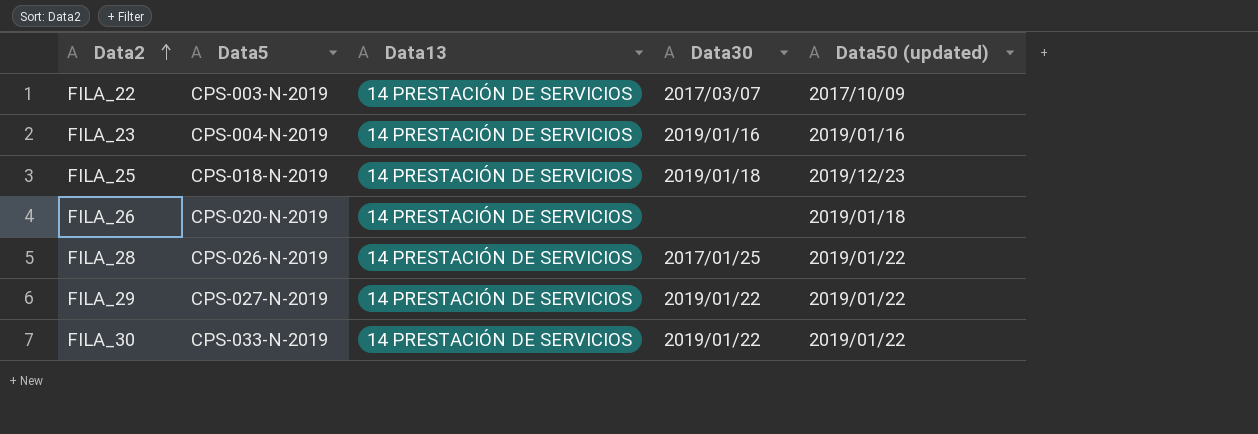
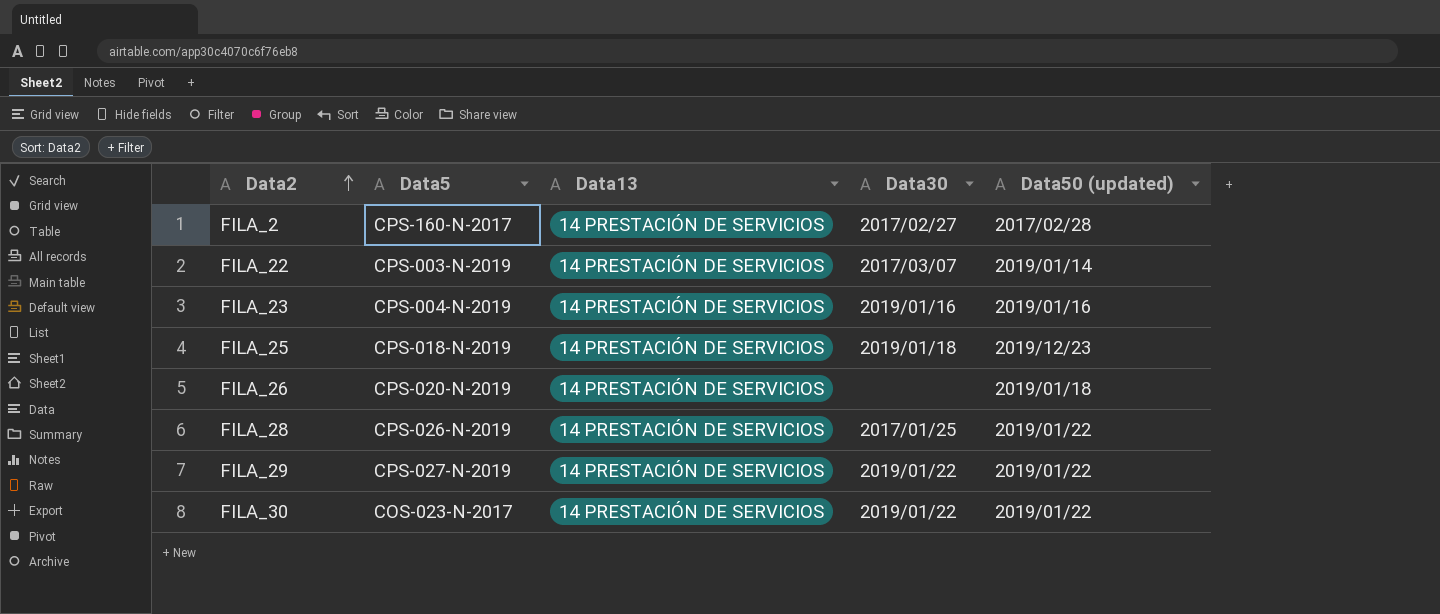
row FILA_2: none -> CPS-160-N-2017 | 14 PRESTACIÓN DE SERVICIOS | 2017/02/27 | 2017/02/28
FILA_22 | Data50 (updated): 2017/10/09 -> 2019/01/14
FILA_30 | Data5: CPS-033-N-2019 -> COS-023-N-2017

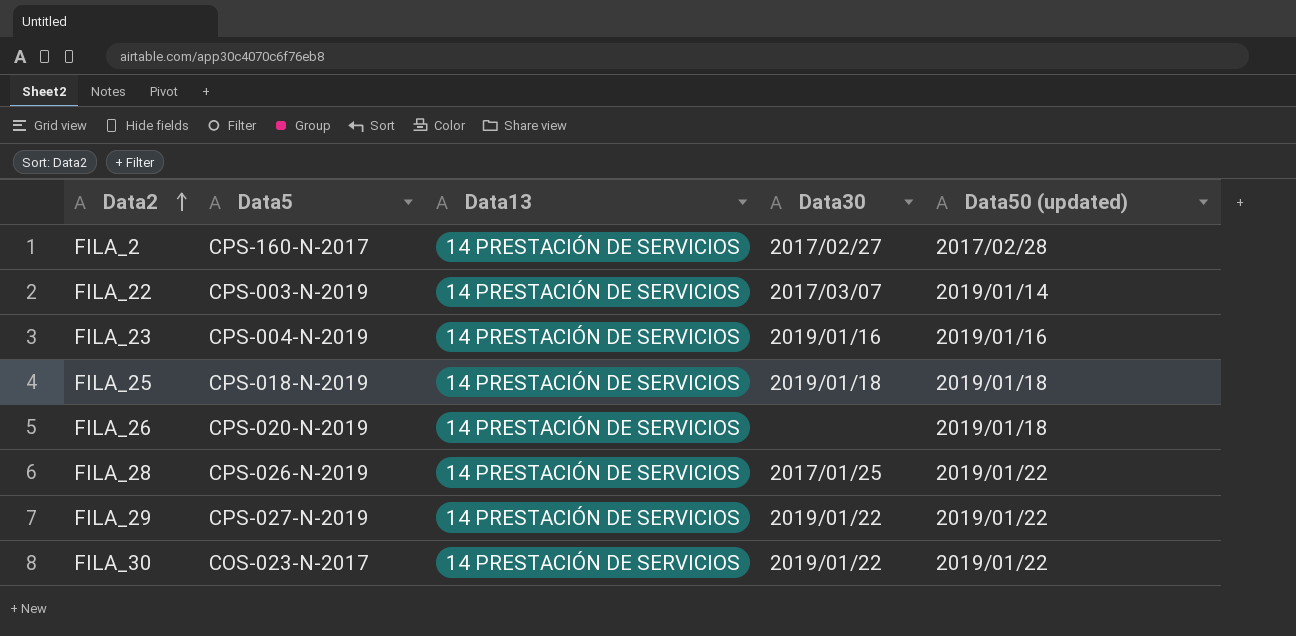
FILA_25 | Data50 (updated): 2019/12/23 -> 2019/01/18

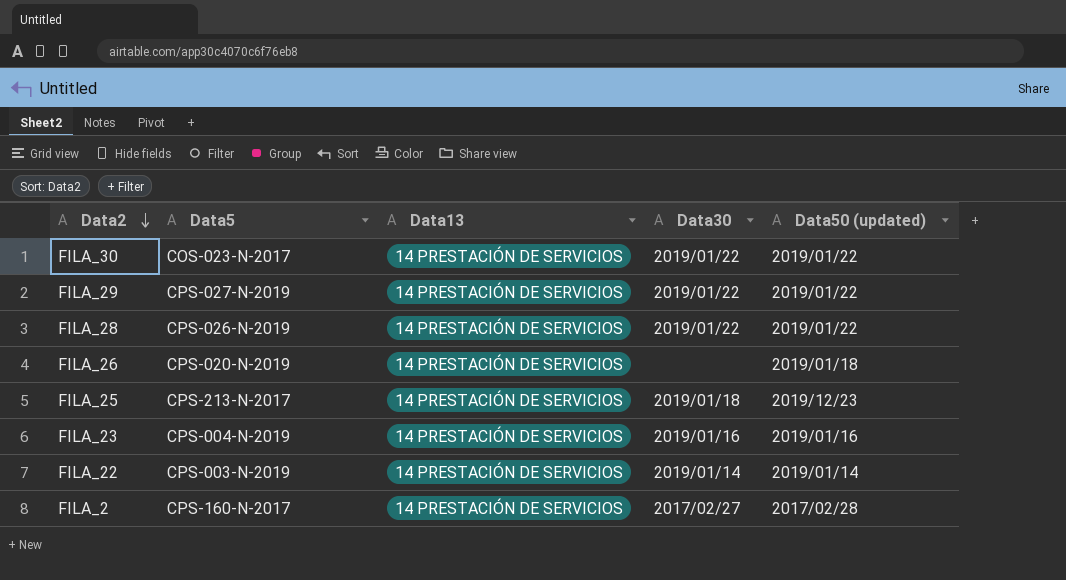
row order: Data2 ascending -> Data2 descending
FILA_28 | Data30: 2017/01/25 -> 2019/01/22
FILA_25 | Data5: CPS-018-N-2019 -> CPS-213-N-2017
FILA_25 | Data50 (updated): 2019/01/18 -> 2019/12/23
FILA_22 | Data30: 2017/03/07 -> 2019/01/14

